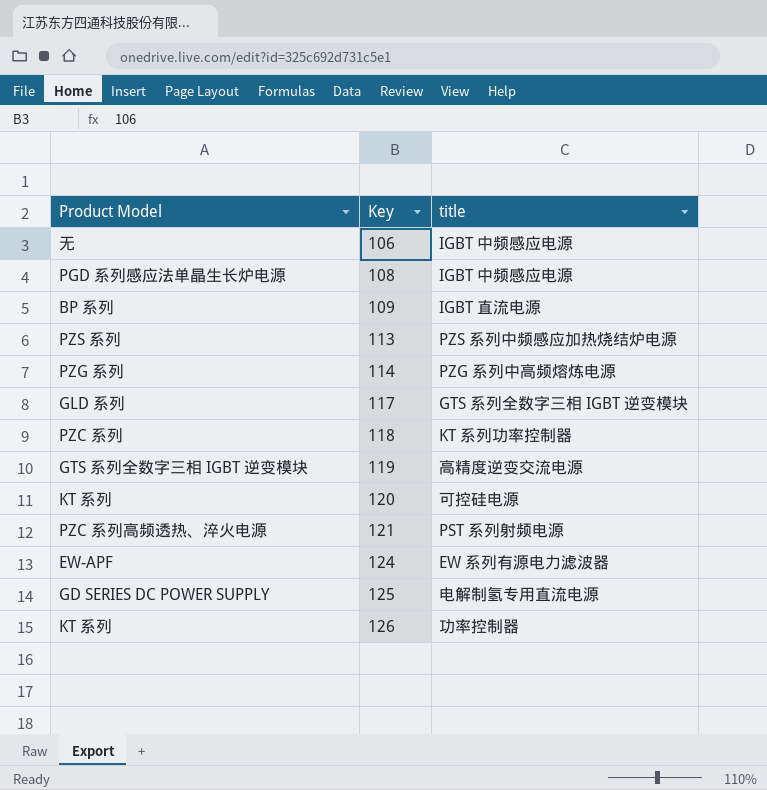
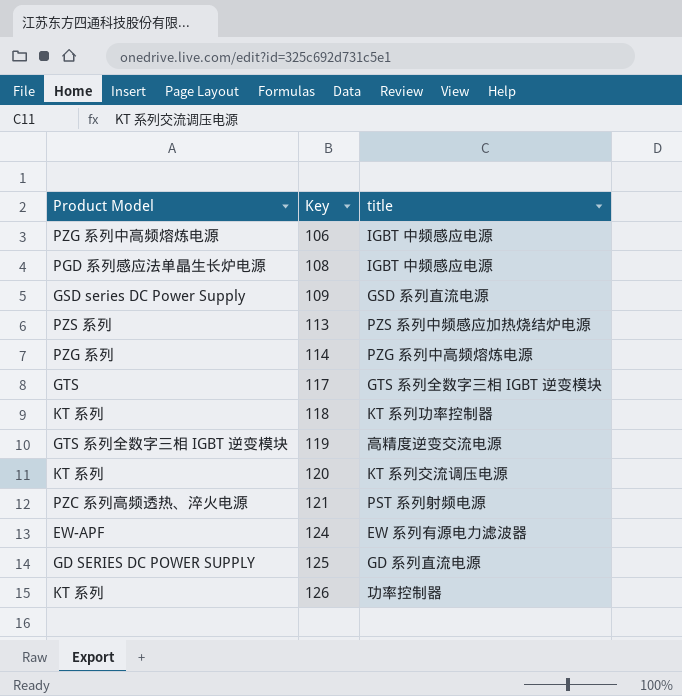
106 | Product Model: 无 -> PZG 系列中高频熔炼电源
109 | Product Model: BP 系列 -> GSD series DC Power Supply
109 | title: IGBT 直流电源 -> GSD 系列直流电源
117 | Product Model: GLD 系列 -> GTS
118 | Product Model: PZC 系列 -> KT 系列
120 | title: 可控硅电源 -> KT 系列交流调压电源
125 | title: 电解制氢专用直流电源 -> GD 系列直流电源

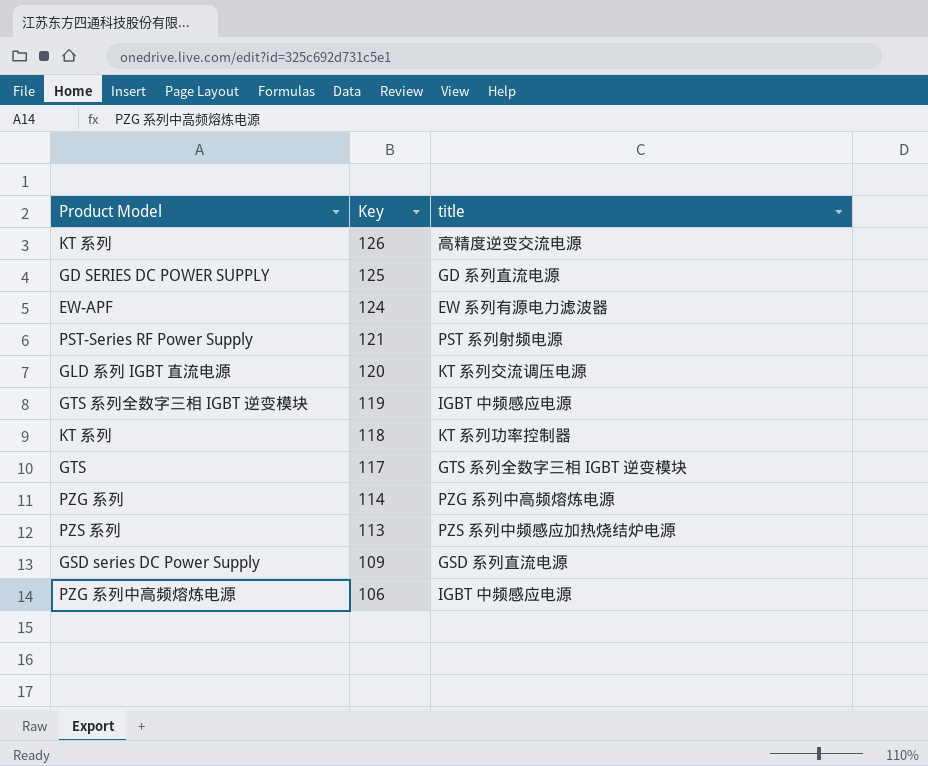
row order: Key ascending -> Key descending
row 108: PGD 系列感应法单晶生长炉电源 | IGBT 中频感应电源 -> none
126 | title: 功率控制器 -> 高精度逆变交流电源
121 | Product Model: PZC 系列高频透热、淬火电源 -> PST-Series RF Power Supply
120 | Product Model: KT 系列 -> GLD 系列 IGBT 直流电源
119 | title: 高精度逆变交流电源 -> IGBT 中频感应电源

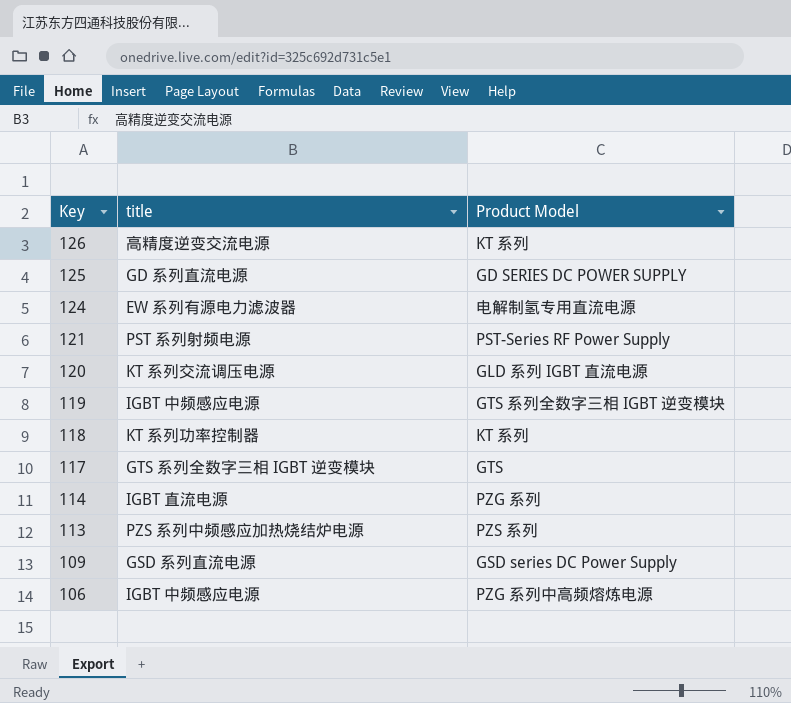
column Product Model | position: 1 -> 3
124 | Product Model: EW-APF -> 电解制氢专用直流电源
114 | title: PZG 系列中高频熔炼电源 -> IGBT 直流电源

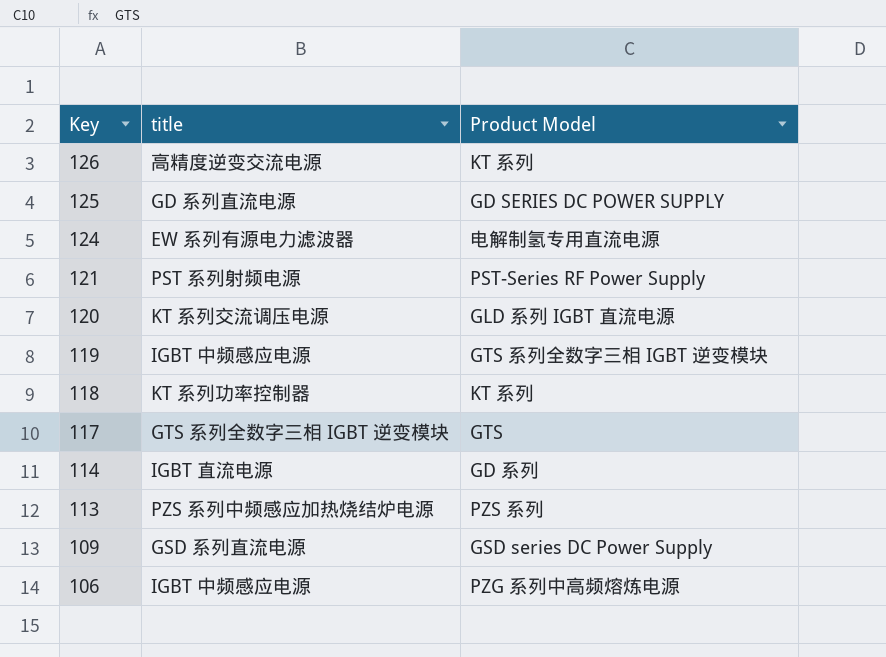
114 | Product Model: PZG 系列 -> GD 系列

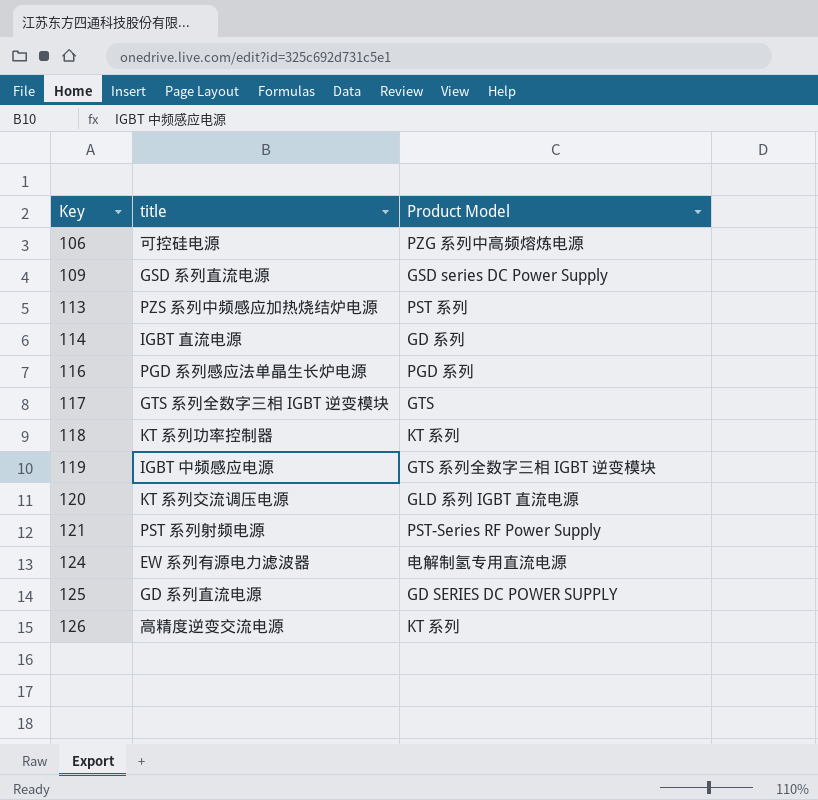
row order: Key descending -> Key ascending
106 | title: IGBT 中频感应电源 -> 可控硅电源
113 | Product Model: PZS 系列 -> PST 系列
row 116: none -> PGD 系列感应法单晶生长炉电源 | PGD 系列

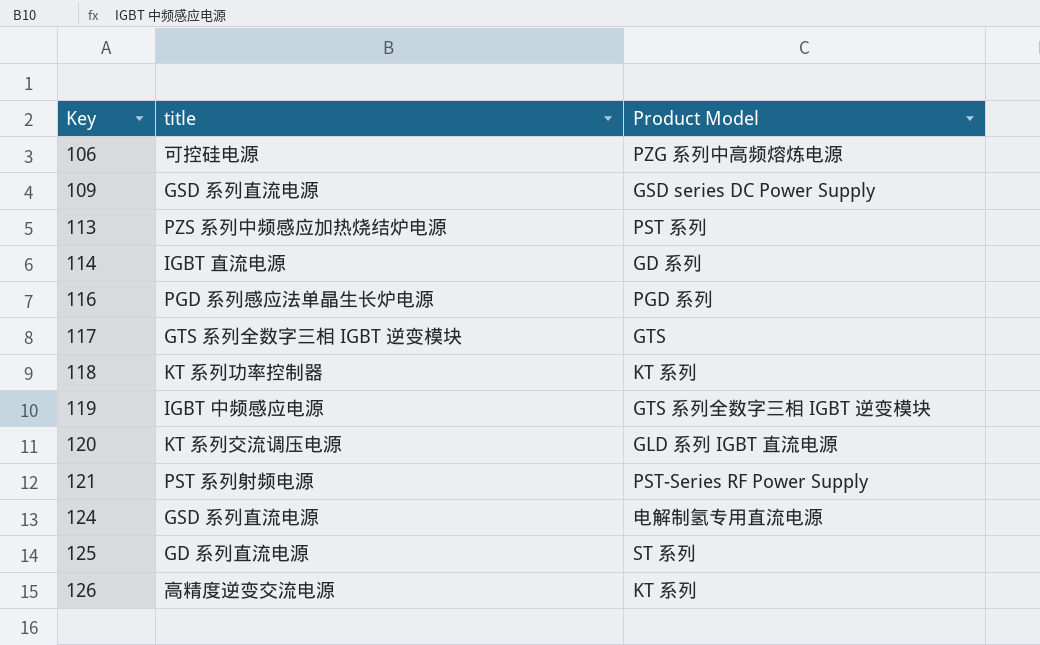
124 | title: EW 系列有源电力滤波器 -> GSD 系列直流电源
125 | Product Model: GD SERIES DC POWER SUPPLY -> ST 系列

